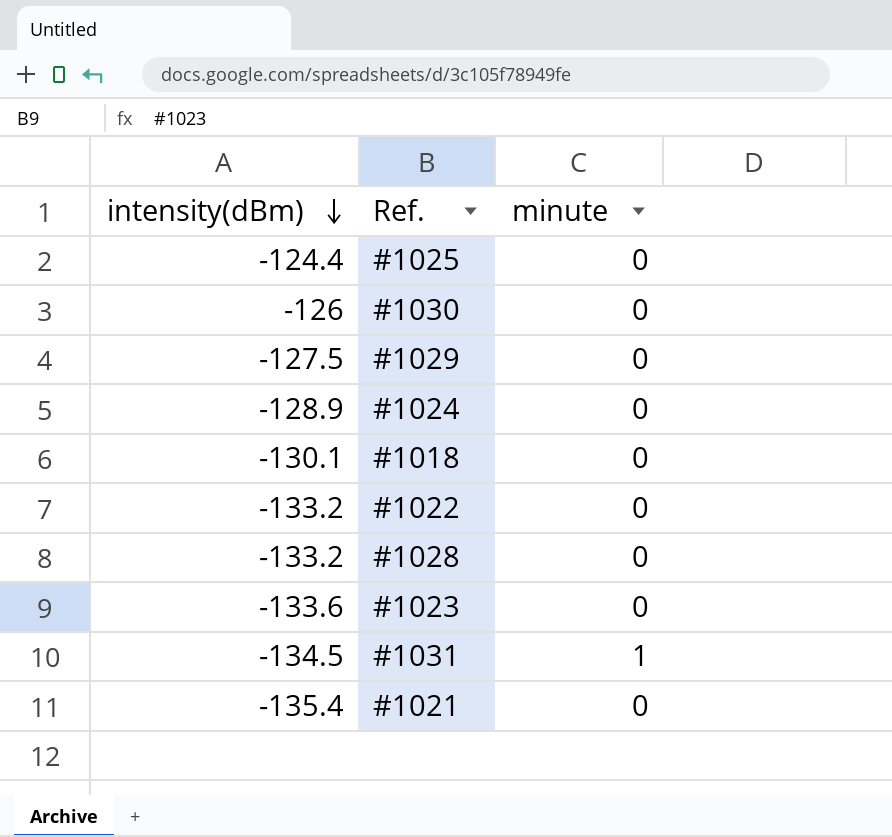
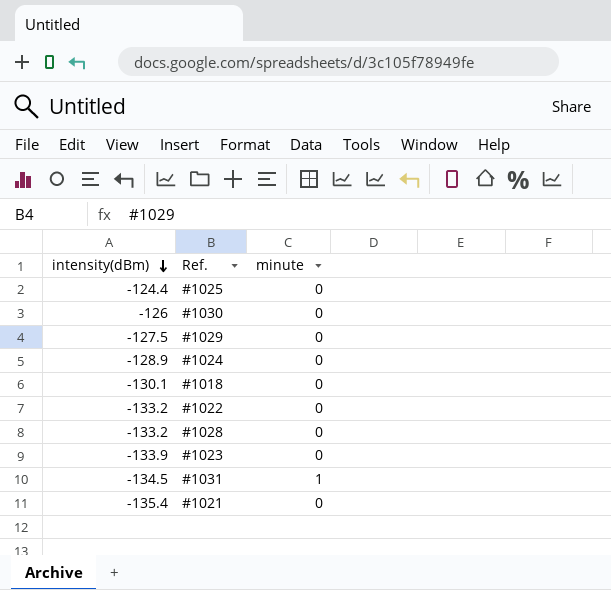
#1023 | intensity(dBm): -133.6 -> -133.9

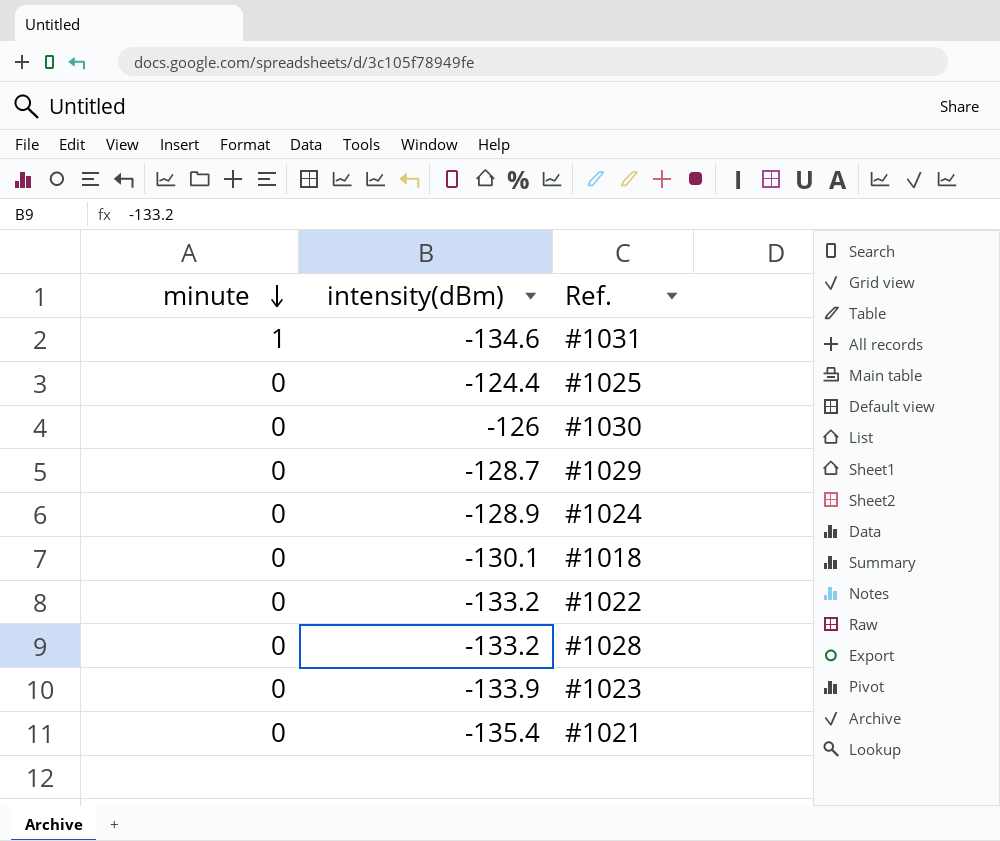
row order: intensity(dBm) descending -> minute descending
column minute | position: 3 -> 1
#1031 | intensity(dBm): -134.5 -> -134.6
#1029 | intensity(dBm): -127.5 -> -128.7

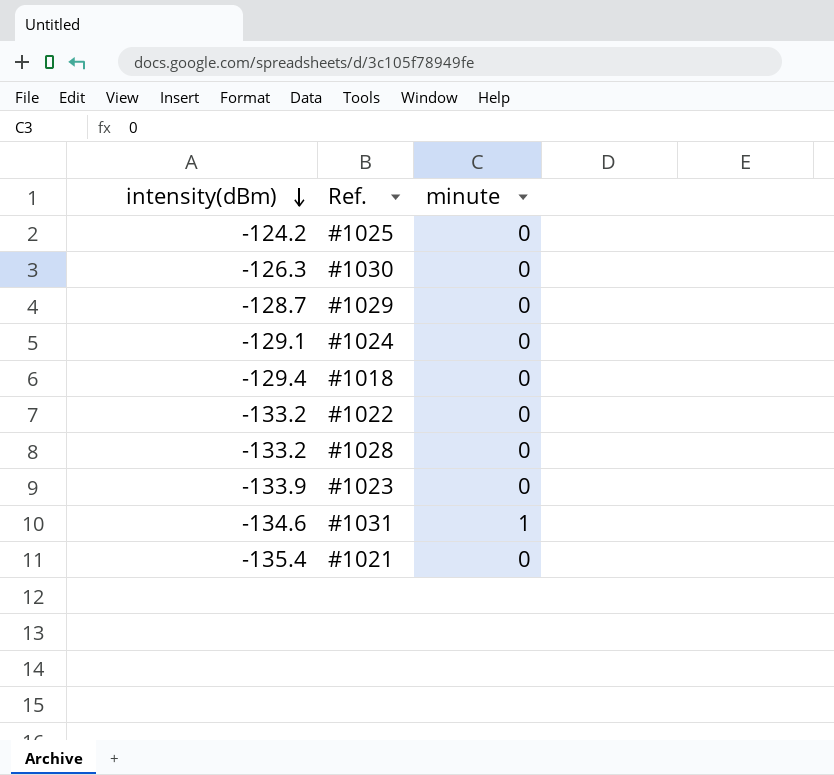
row order: minute descending -> intensity(dBm) descending
column minute | position: 1 -> 3
#1025 | intensity(dBm): -124.4 -> -124.2
#1030 | intensity(dBm): -126 -> -126.3
#1024 | intensity(dBm): -128.9 -> -129.1
#1018 | intensity(dBm): -130.1 -> -129.4

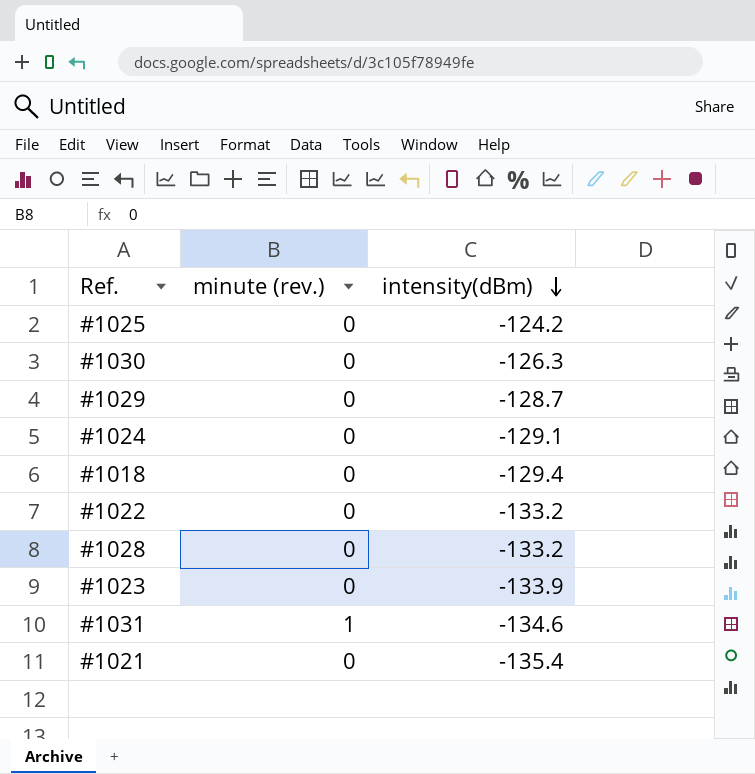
column name: minute -> minute (rev.)
column intensity(dBm) | position: 1 -> 3

